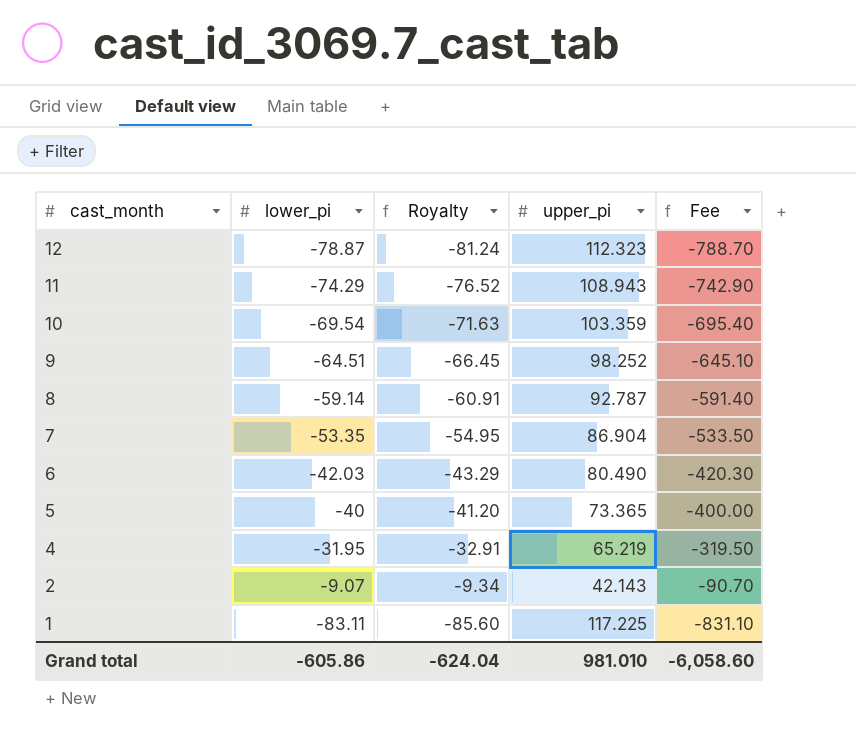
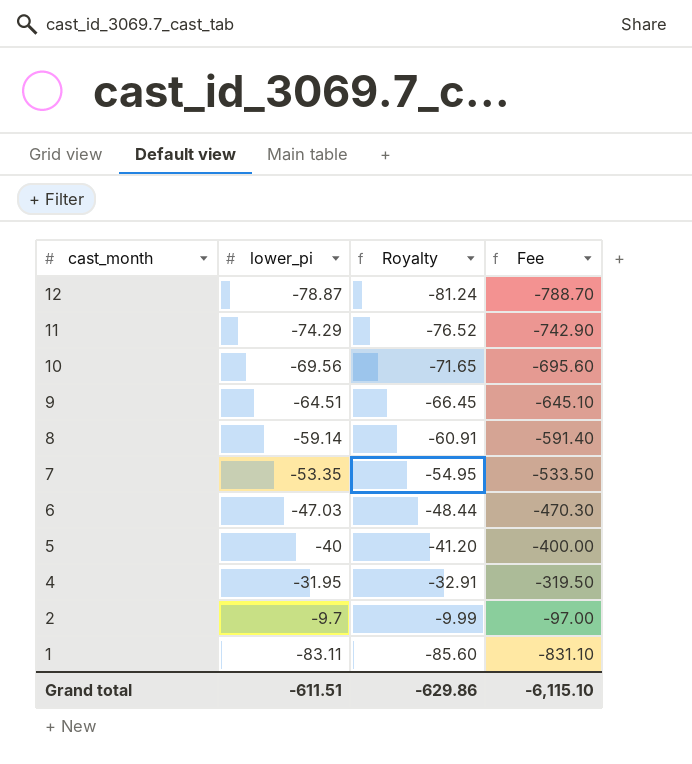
column upper_pi | position: 4 -> none
10 | lower_pi: -69.54 -> -69.56
10 | Royalty: -71.63 -> -71.65
10 | Fee: -695.40 -> -695.60
6 | lower_pi: -42.03 -> -47.03
6 | Royalty: -43.29 -> -48.44
6 | Fee: -420.30 -> -470.30
2 | lower_pi: -9.07 -> -9.7
2 | Royalty: -9.34 -> -9.99
2 | Fee: -90.70 -> -97.00
Grand total | lower_pi: -605.86 -> -611.51
Grand total | Royalty: -624.04 -> -629.86
Grand total | Fee: -6,058.60 -> -6,115.10

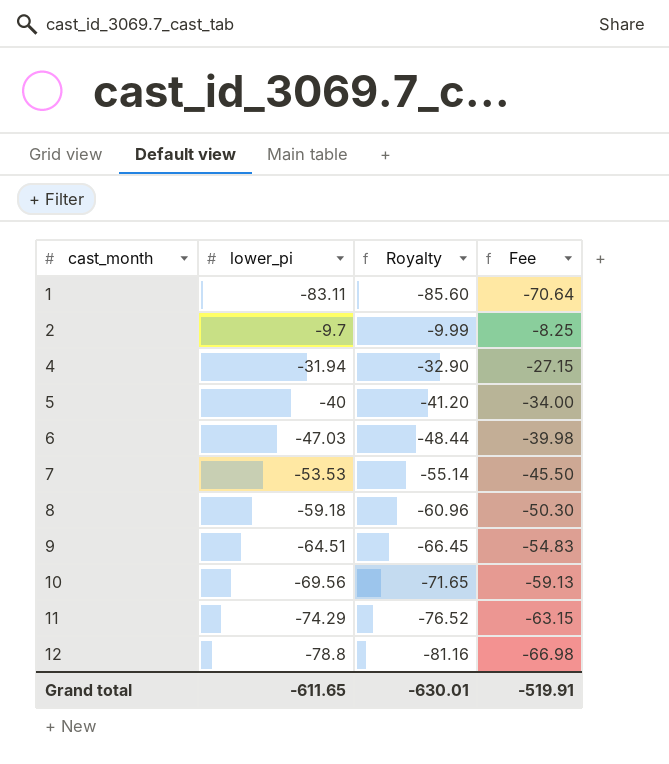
row order: cast_month descending -> cast_month ascending
column Fee | formula: [lower_pi] * 10 -> [lower_pi] * 0.85
4 | lower_pi: -31.95 -> -31.94
4 | Royalty: -32.91 -> -32.90
7 | lower_pi: -53.35 -> -53.53
7 | Royalty: -54.95 -> -55.14
8 | lower_pi: -59.14 -> -59.18
8 | Royalty: -60.91 -> -60.96
12 | lower_pi: -78.87 -> -78.8
12 | Royalty: -81.24 -> -81.16
Grand total | lower_pi: -611.51 -> -611.65
Grand total | Royalty: -629.86 -> -630.01
Grand total | Fee: -6,115.10 -> -519.91

